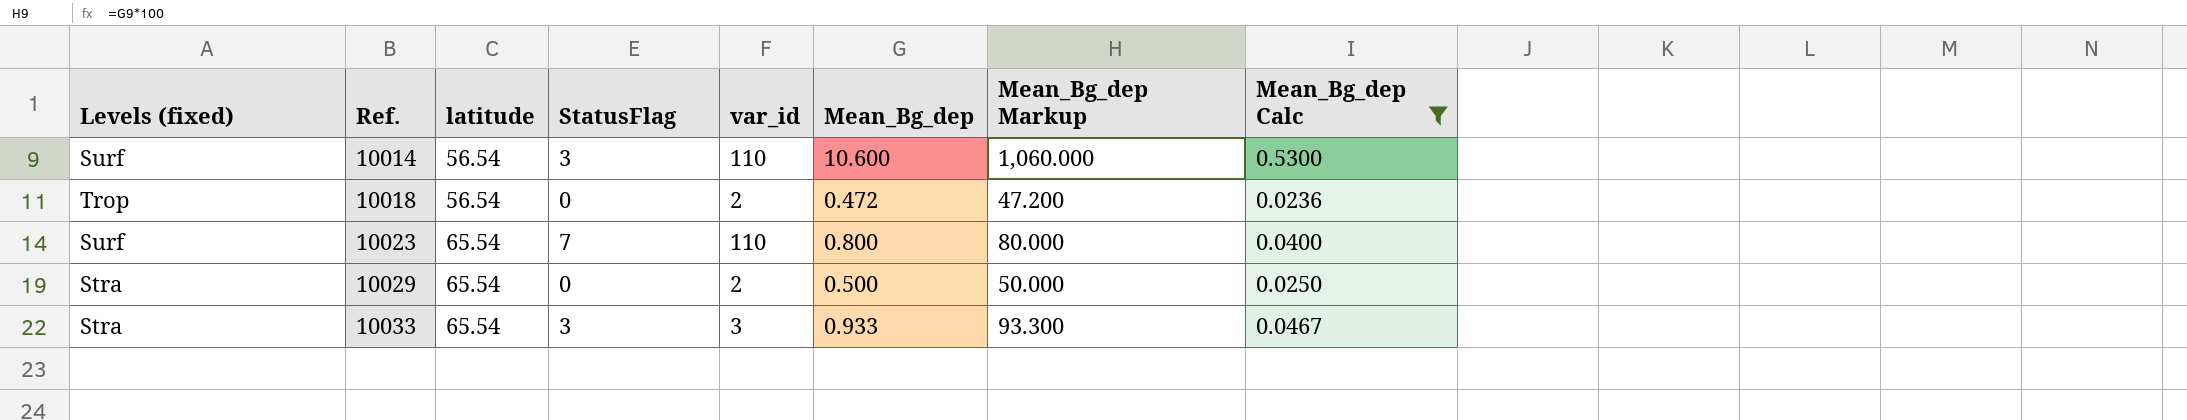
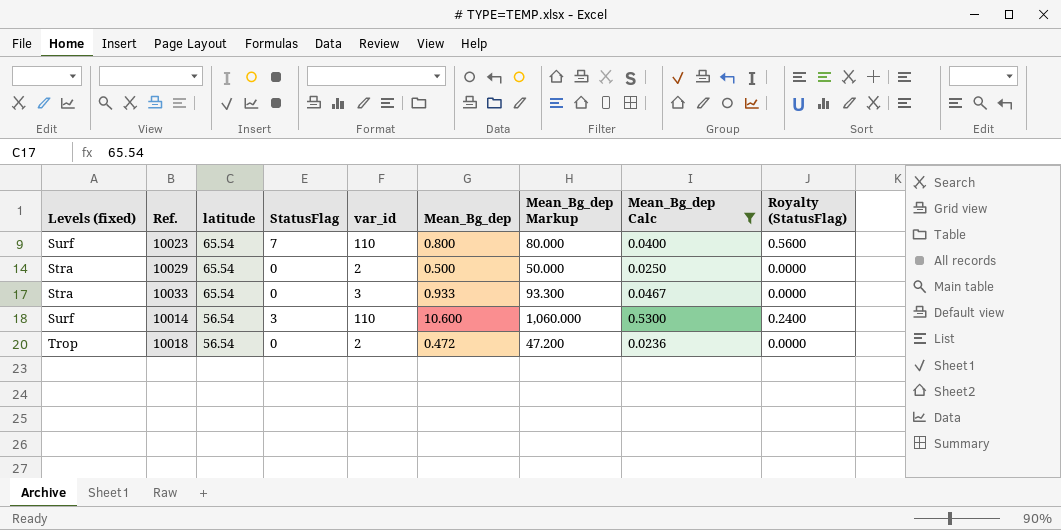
row order: Ref. ascending -> latitude descending
column Royalty (StatusFlag) | formula: none -> [StatusFlag] * 0.08
10033 | StatusFlag: 3 -> 0

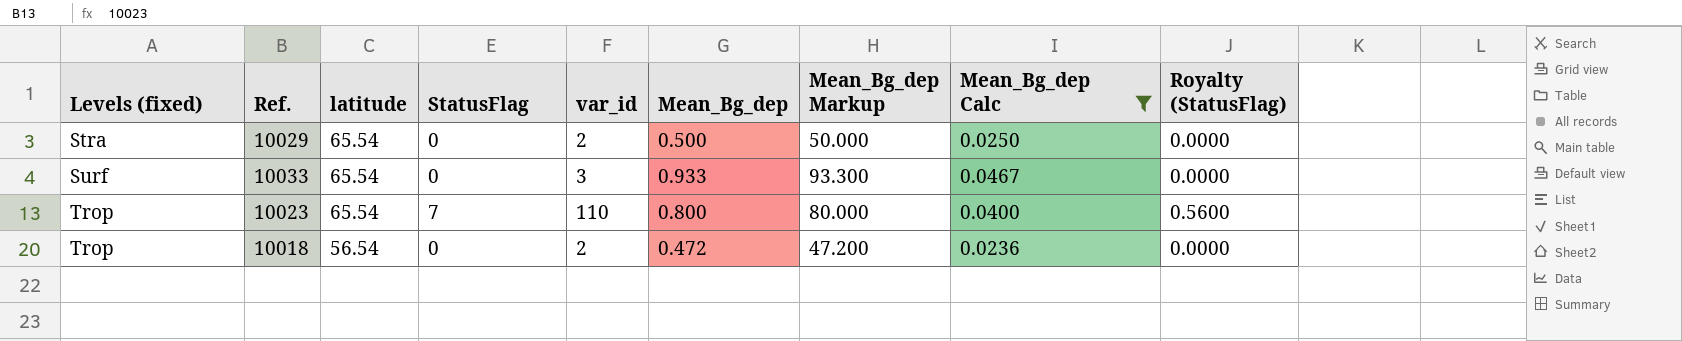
row order: latitude descending -> Levels (fixed) ascending
row 10014: Surf | 56.54 | 3 | 110 | 10.600 | 1,060.000 | 0.5300 | 0.2400 -> none
10033 | Levels (fixed): Stra -> Surf
10023 | Levels (fixed): Surf -> Trop

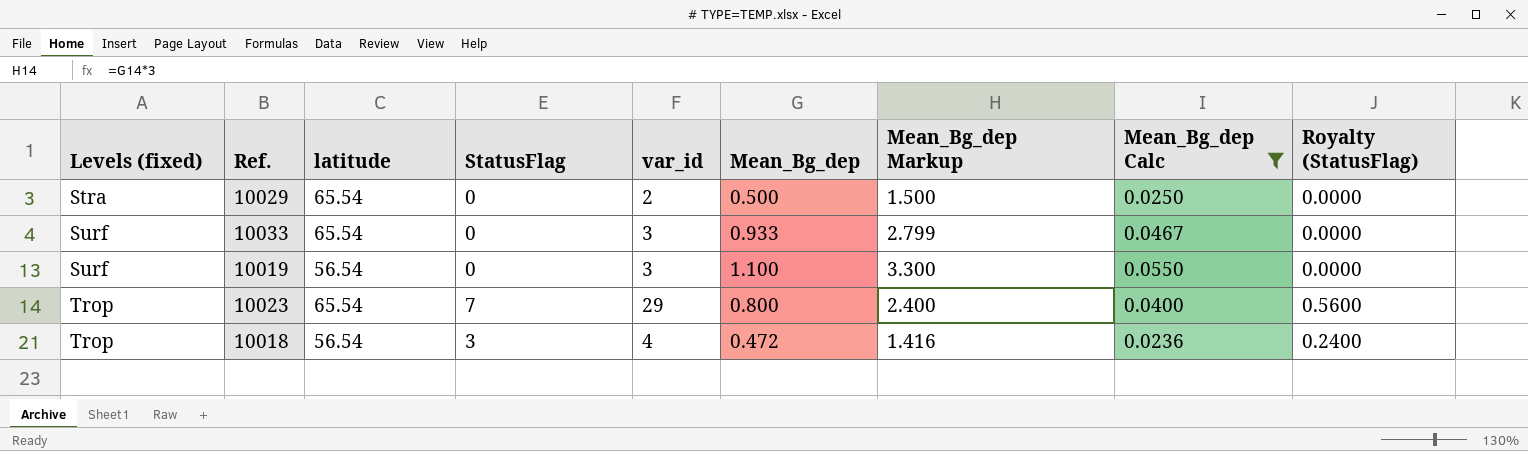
column Mean_Bg_dep Markup | formula: [Mean_Bg_dep] * 100 -> [Mean_Bg_dep] * 3
row 10019: none -> Surf | 56.54 | 0 | 3 | 1.100 | 3.300 | 0.0550 | 0.0000
10023 | var_id: 110 -> 29
10018 | StatusFlag: 0 -> 3
10018 | var_id: 2 -> 4
10018 | Royalty (StatusFlag): 0.0000 -> 0.2400

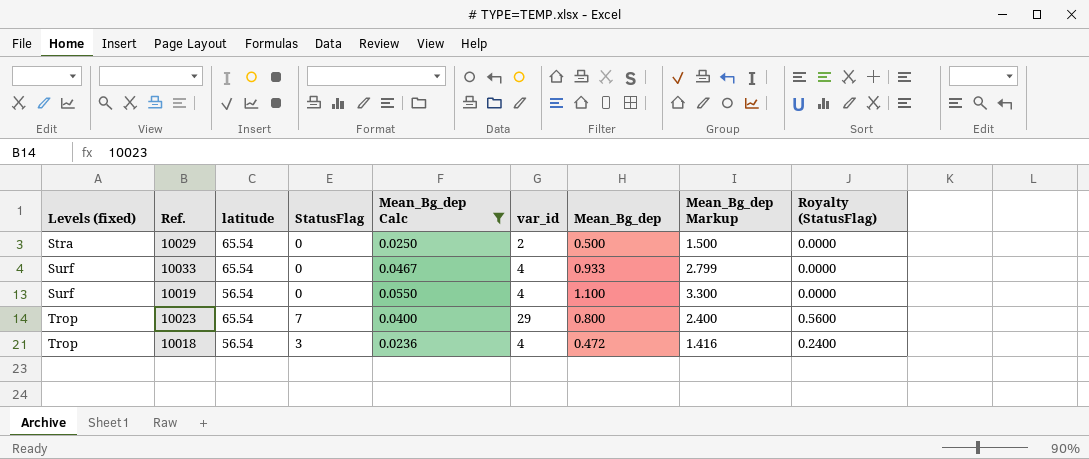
column Mean_Bg_dep Calc | position: 8 -> 5
10033 | var_id: 3 -> 4
10019 | var_id: 3 -> 4

